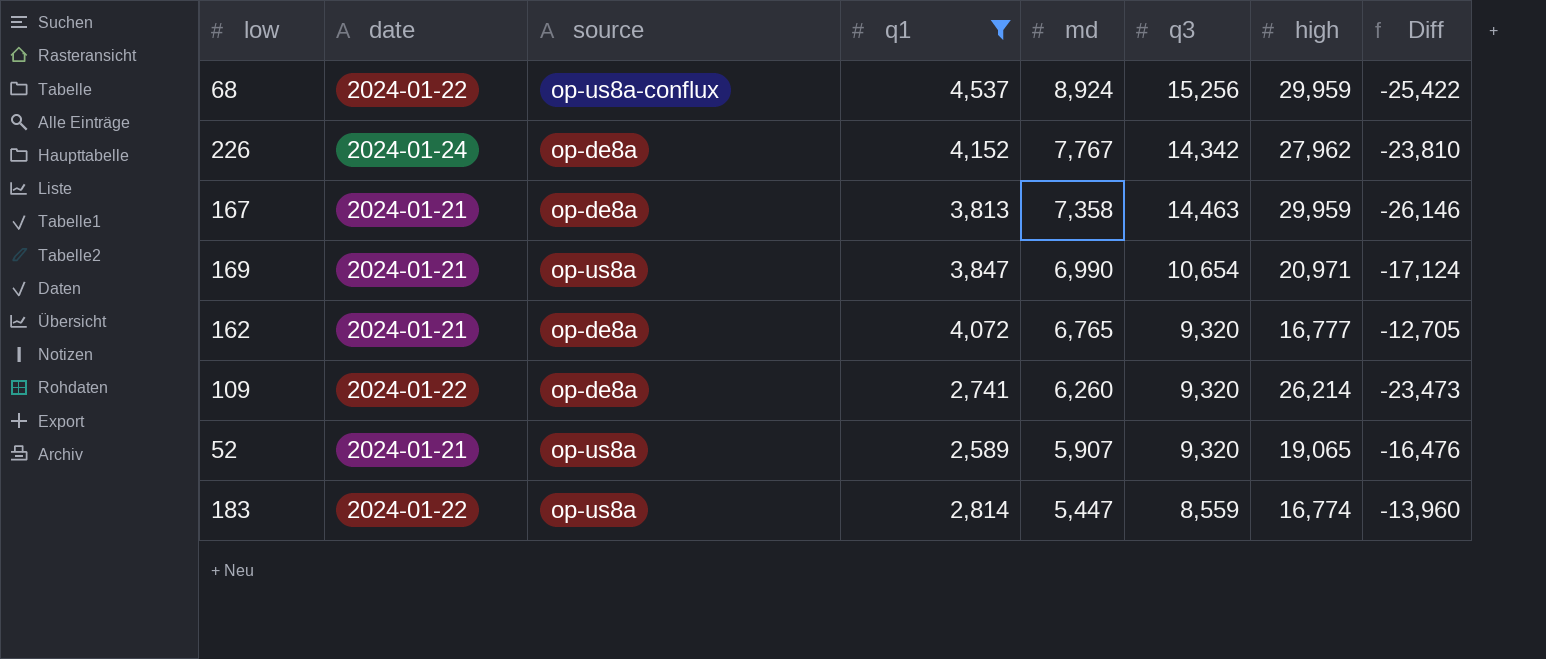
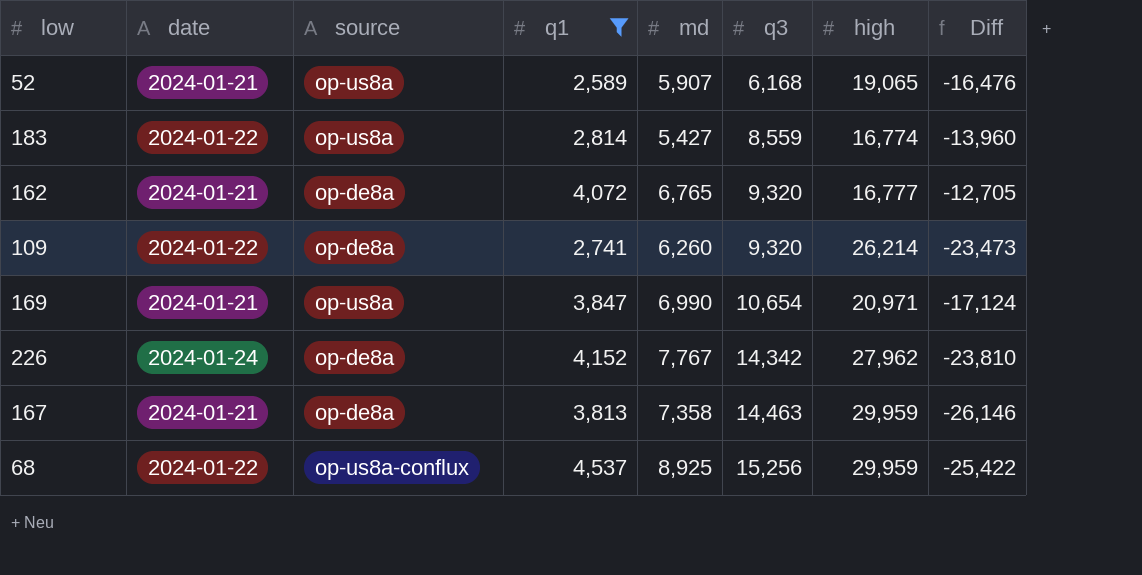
row order: md descending -> q3 ascending
52 | q3: 9,320 -> 6,168
183 | md: 5,447 -> 5,427
68 | md: 8,924 -> 8,925

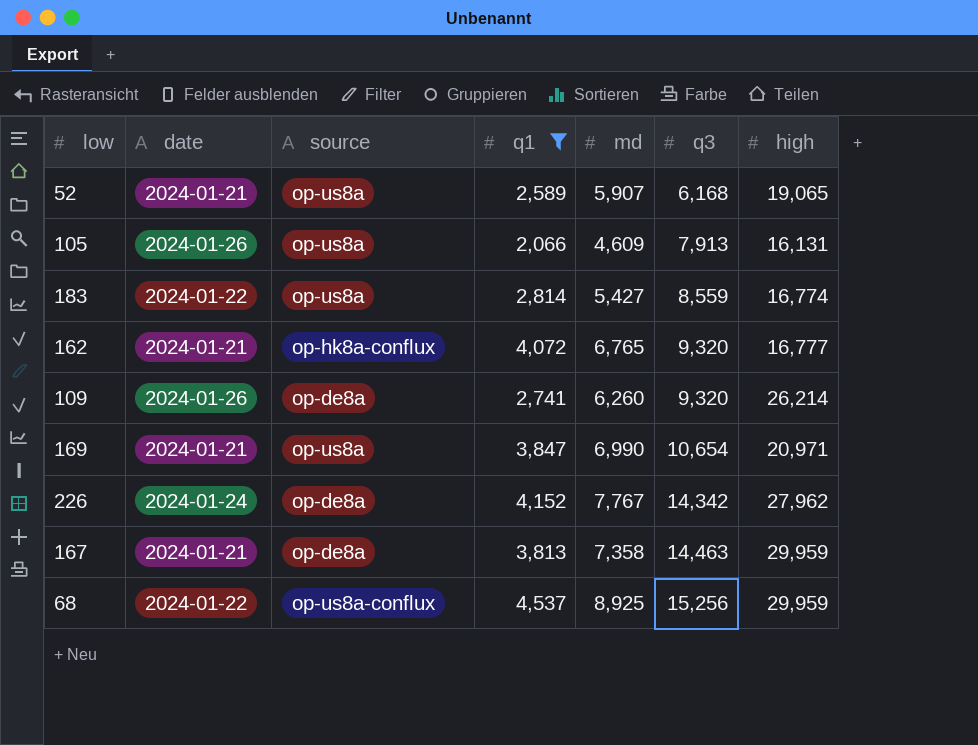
column Diff | formula: [q1] - [high] -> none
row 105: none -> 2024-01-26 | op-us8a | 2,066 | 4,609 | 7,913 | 16,131
162 | source: op-de8a -> op-hk8a-conflux
109 | date: 2024-01-22 -> 2024-01-26

